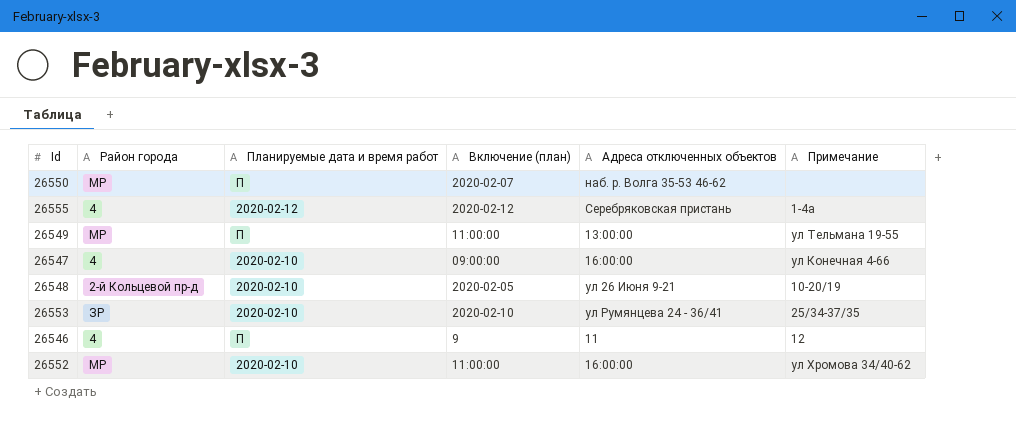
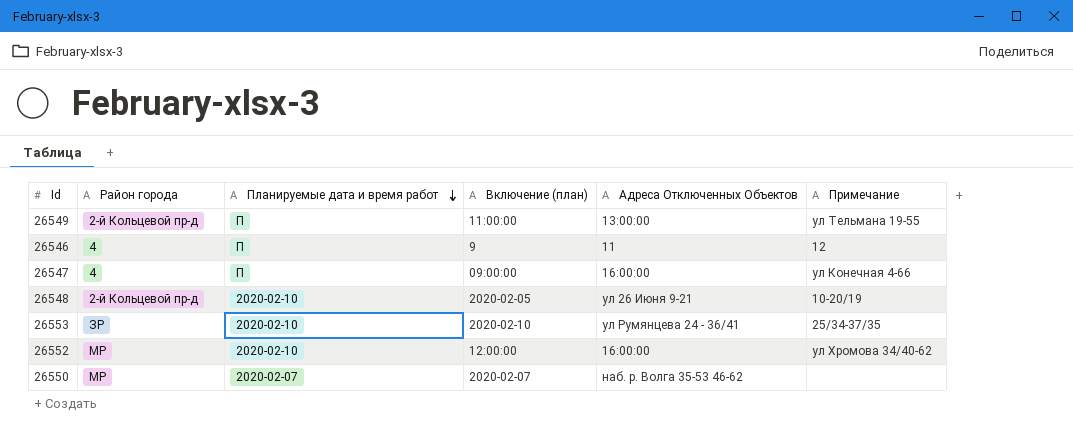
row order: none -> Планируемые дата и время работ descending
column name: Адреса отключенных объектов -> Адреса Отключенных Объектов
row 26555: 4 | 2020-02-12 | 2020-02-12 | Серебряковская пристань | 1-4а -> none
26549 | Район города: МР -> 2-й Кольцевой пр-д
26547 | Планируемые дата и время работ: 2020-02-10 -> П
26552 | Включение (план): 11:00:00 -> 12:00:00
26550 | Планируемые дата и время работ: П -> 2020-02-07

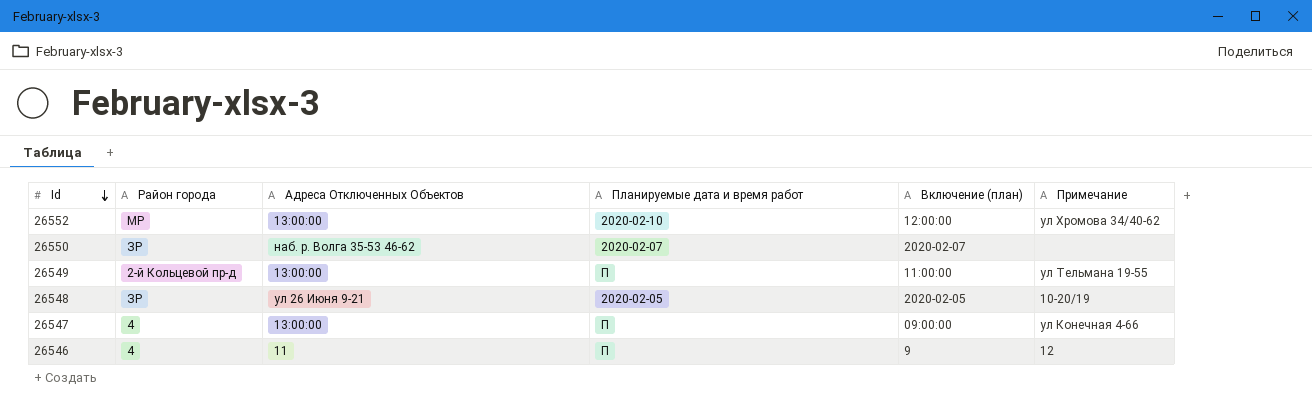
row order: Планируемые дата и время работ descending -> Id descending
column Адреса Отключенных Объектов | position: 5 -> 3
row 26553: ЗР | 2020-02-10 | 2020-02-10 | ул Румянцева 24 - 36/41 | 25/34-37/35 -> none
26552 | Адреса Отключенных Объектов: 16:00:00 -> 13:00:00
26550 | Район города: МР -> ЗР
26548 | Район города: 2-й Кольцевой пр-д -> ЗР
26548 | Планируемые дата и время работ: 2020-02-10 -> 2020-02-05
26547 | Адреса Отключенных Объектов: 16:00:00 -> 13:00:00

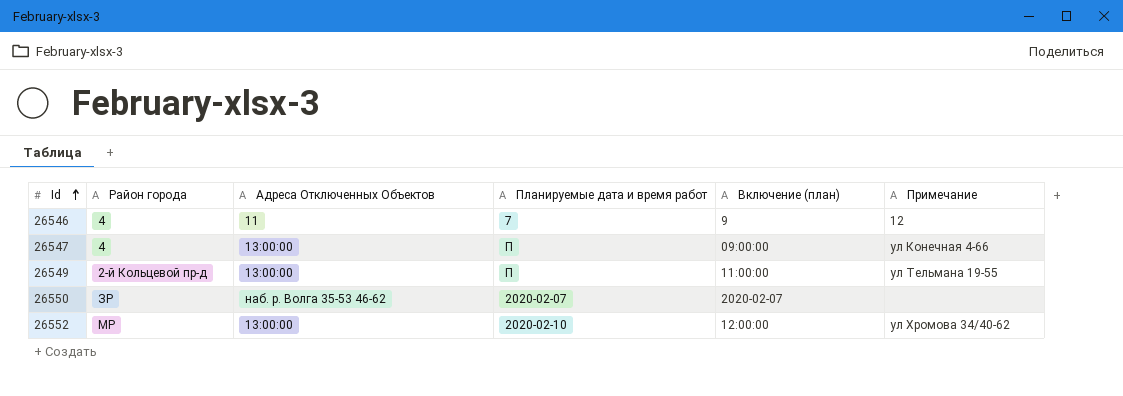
row order: Id descending -> Id ascending
row 26548: ЗР | ул 26 Июня 9-21 | 2020-02-05 | 2020-02-05 | 10-20/19 -> none
26546 | Планируемые дата и время работ: П -> 7

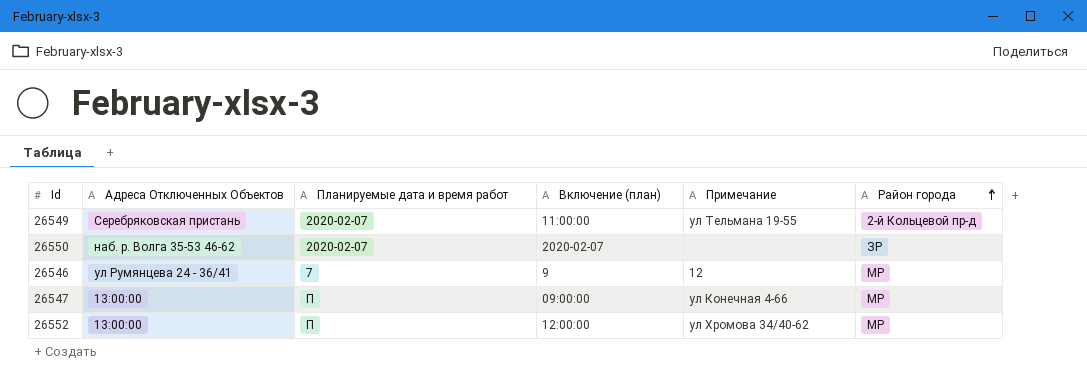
row order: Id ascending -> Район города ascending
column Район города | position: 2 -> 6
26549 | Адреса Отключенных Объектов: 13:00:00 -> Серебряковская пристань
26549 | Планируемые дата и время работ: П -> 2020-02-07
26546 | Адреса Отключенных Объектов: 11 -> ул Румянцева 24 - 36/41
26546 | Район города: 4 -> МР
26547 | Район города: 4 -> МР
26552 | Планируемые дата и время работ: 2020-02-10 -> П

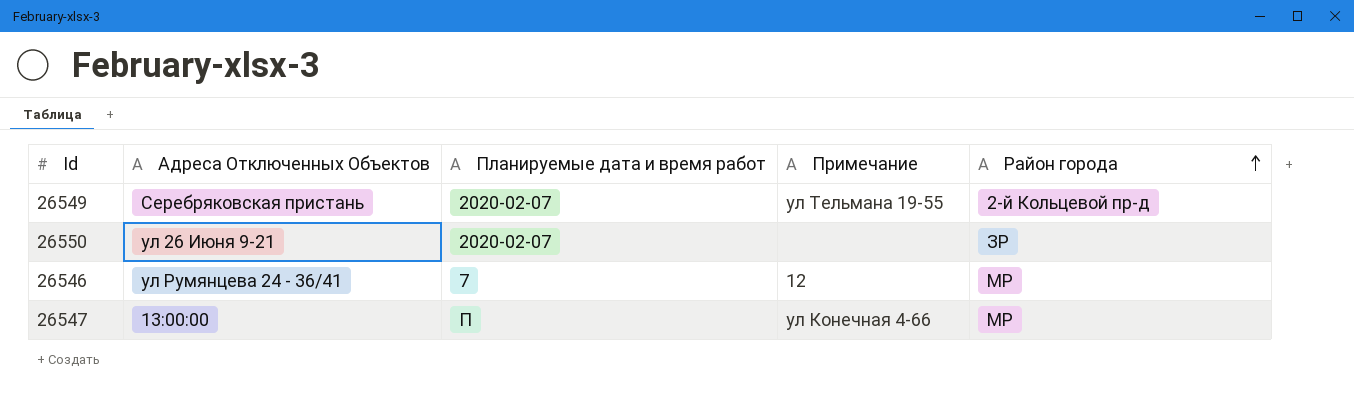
column Включение (план) | position: 4 -> none
row 26552: 13:00:00 | П | 12:00:00 | ул Хромова 34/40-62 | МР -> none
26550 | Адреса Отключенных Объектов: наб. р. Волга 35-53 46-62 -> ул 26 Июня 9-21

